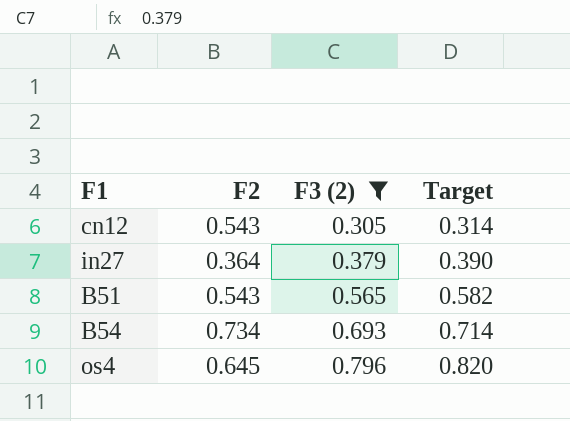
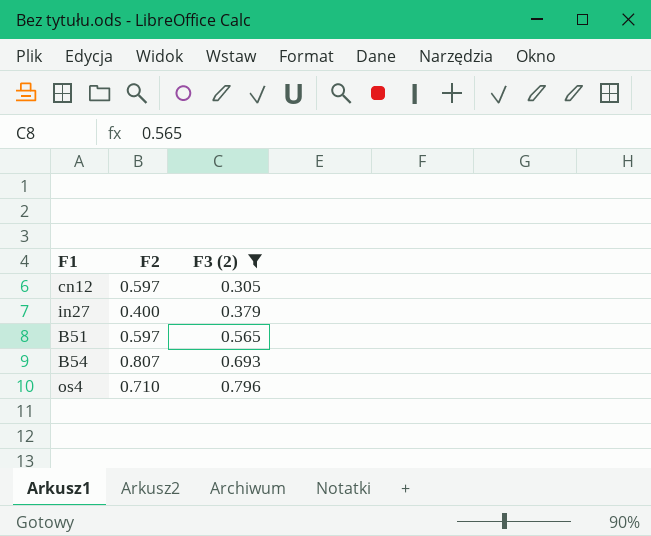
column Target | formula: [F3 (2)] * 1.03 -> none
cn12 | F2: 0.543 -> 0.597
in27 | F2: 0.364 -> 0.400
B51 | F2: 0.543 -> 0.597
B54 | F2: 0.734 -> 0.807
os4 | F2: 0.645 -> 0.710

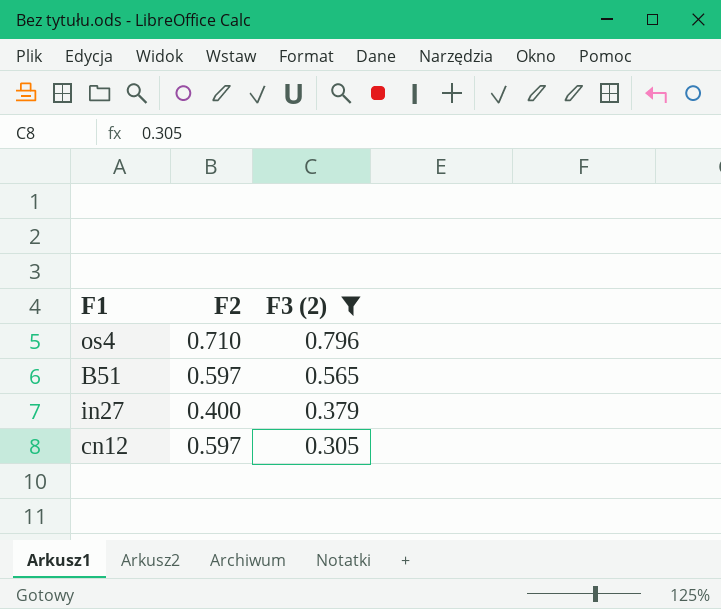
row order: F3 (2) ascending -> F3 (2) descending
row B54: 0.807 | 0.693 -> none

